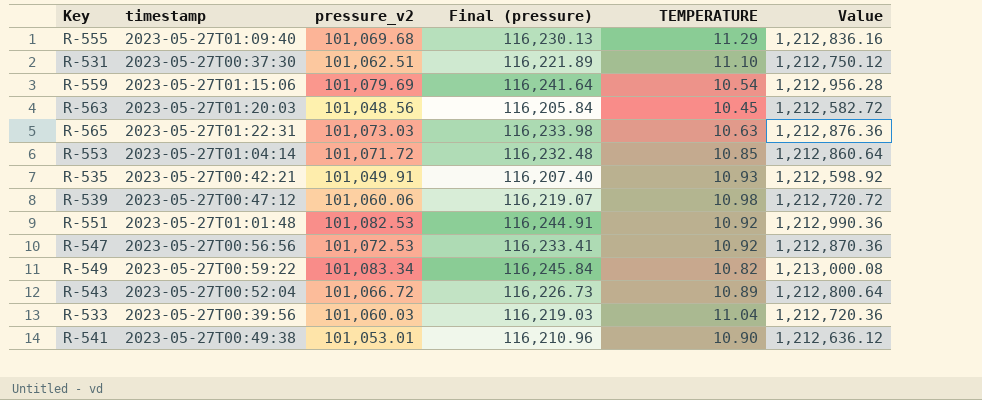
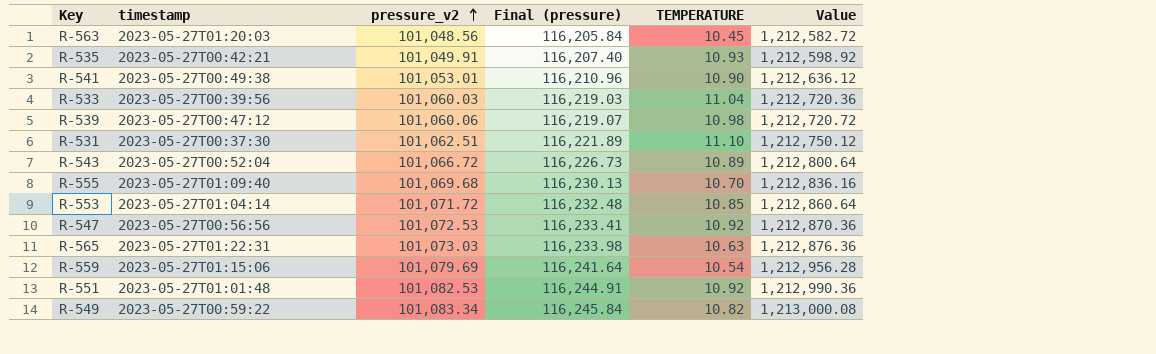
row order: none -> pressure_v2 ascending
R-555 | TEMPERATURE: 11.29 -> 10.70

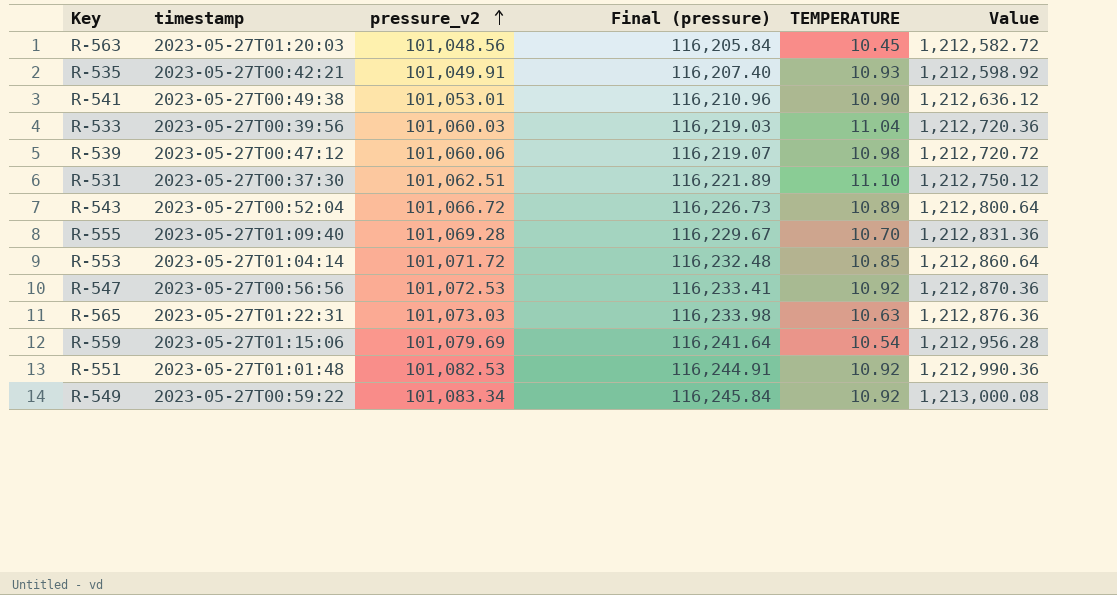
R-555 | pressure_v2: 101,069.68 -> 101,069.28
R-555 | Final (pressure): 116,230.13 -> 116,229.67
R-555 | Value: 1,212,836.16 -> 1,212,831.36
R-549 | TEMPERATURE: 10.82 -> 10.92

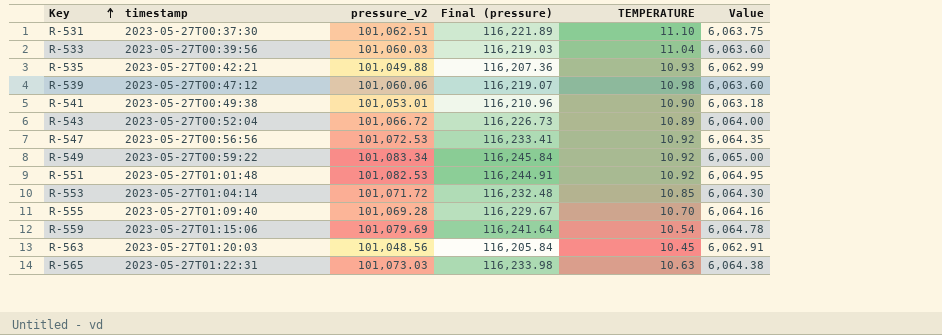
row order: pressure_v2 ascending -> Key ascending
column Value | formula: [pressure_v2] * 12 -> [pressure_v2] * 0.06
R-535 | pressure_v2: 101,049.91 -> 101,049.88
R-535 | Final (pressure): 116,207.40 -> 116,207.36

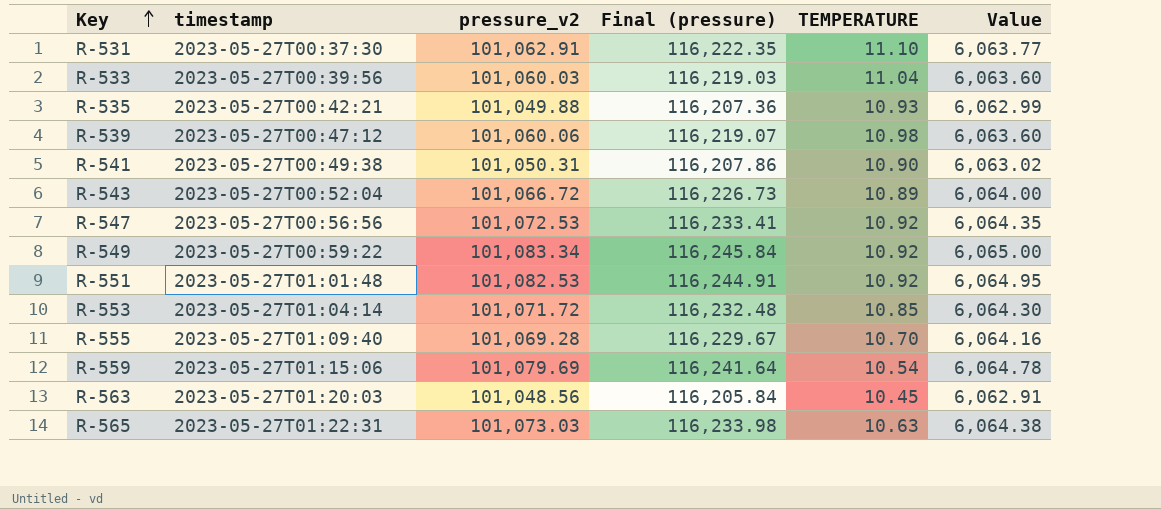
R-531 | pressure_v2: 101,062.51 -> 101,062.91
R-531 | Final (pressure): 116,221.89 -> 116,222.35
R-531 | Value: 6,063.75 -> 6,063.77
R-541 | pressure_v2: 101,053.01 -> 101,050.31
R-541 | Final (pressure): 116,210.96 -> 116,207.86
R-541 | Value: 6,063.18 -> 6,063.02

